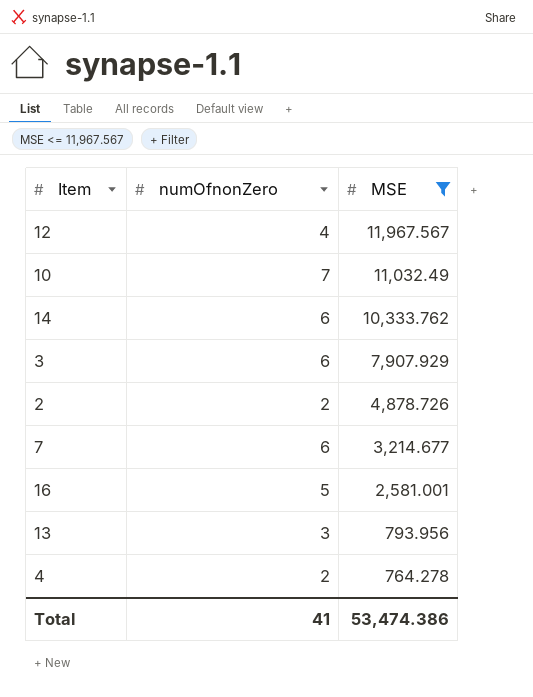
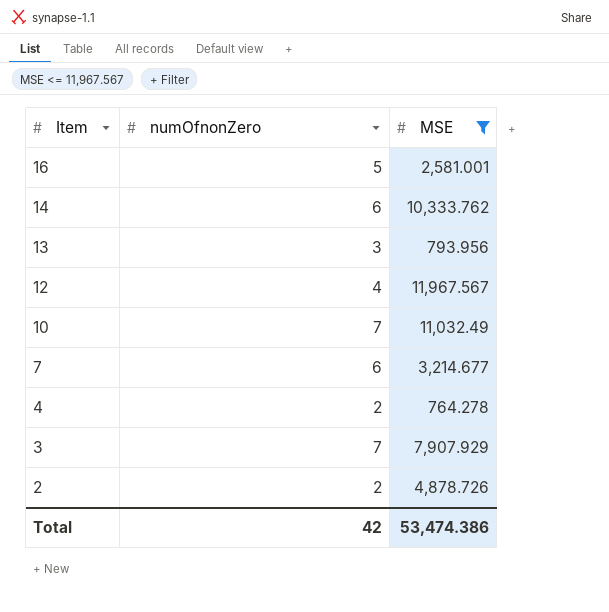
row order: MSE descending -> Item descending
3 | numOfnonZero: 6 -> 7
Total | numOfnonZero: 41 -> 42

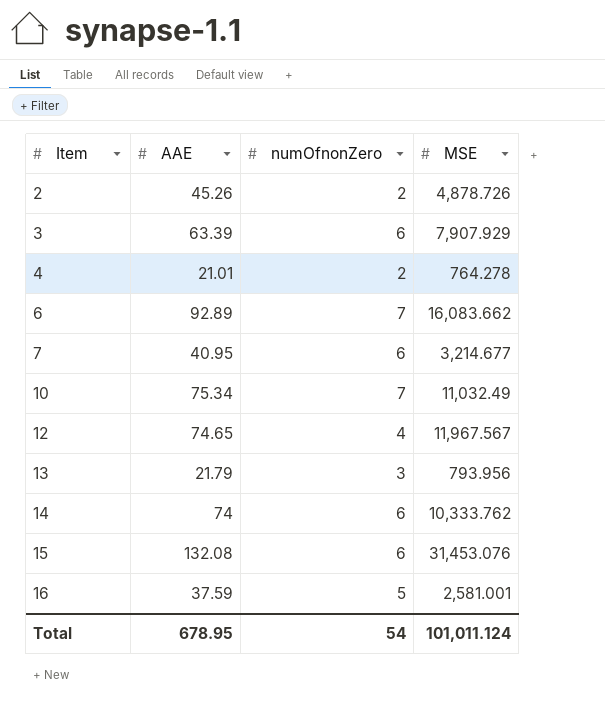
filter: MSE <= 11,967.567 -> none
row order: Item descending -> Item ascending
column AAE | position: none -> 2
3 | numOfnonZero: 7 -> 6
Total | numOfnonZero: 42 -> 54
Total | MSE: 53,474.386 -> 101,011.124

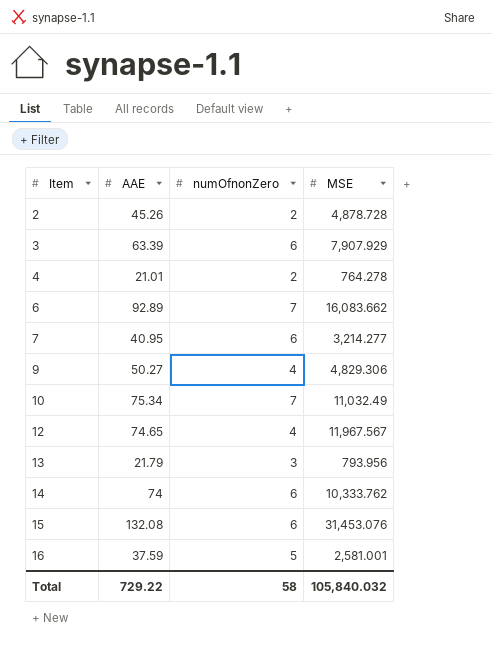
2 | MSE: 4,878.726 -> 4,878.728
7 | MSE: 3,214.677 -> 3,214.277
row 9: none -> 50.27 | 4 | 4,829.306
Total | AAE: 678.95 -> 729.22
Total | numOfnonZero: 54 -> 58
Total | MSE: 101,011.124 -> 105,840.032

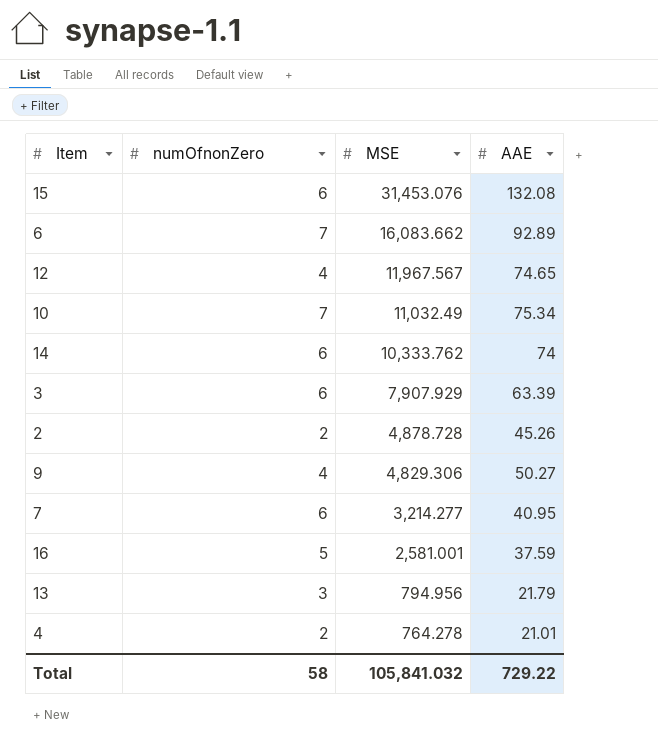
row order: Item ascending -> MSE descending
column AAE | position: 2 -> 4
13 | MSE: 793.956 -> 794.956
Total | MSE: 105,840.032 -> 105,841.032

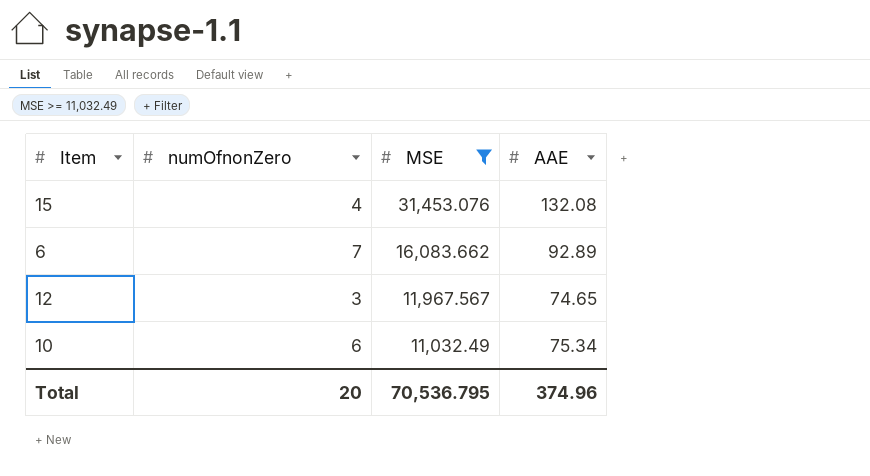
filter: none -> MSE >= 11,032.49
15 | numOfnonZero: 6 -> 4
12 | numOfnonZero: 4 -> 3
10 | numOfnonZero: 7 -> 6
Total | numOfnonZero: 58 -> 20
Total | MSE: 105,841.032 -> 70,536.795
Total | AAE: 729.22 -> 374.96

